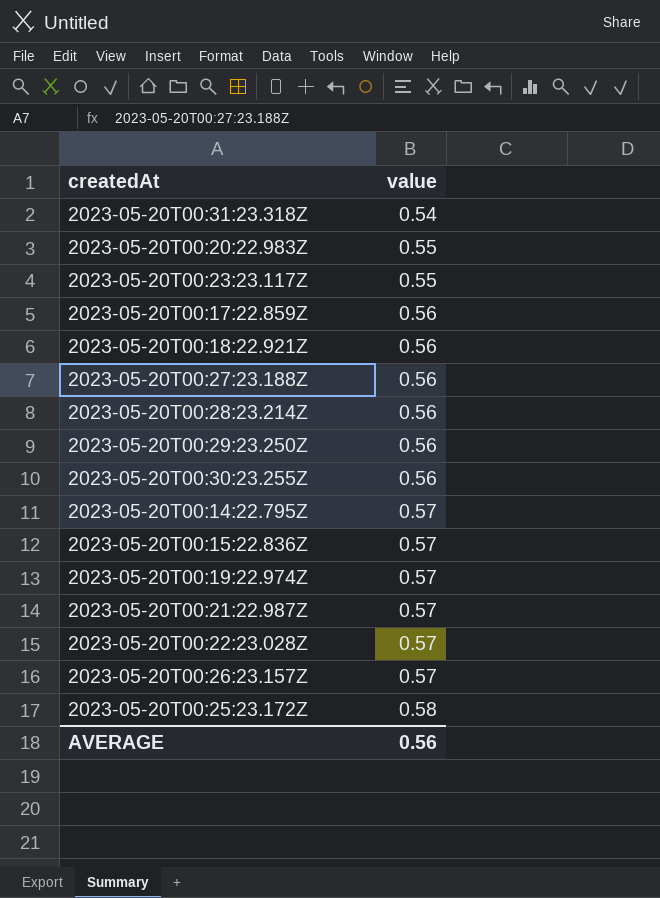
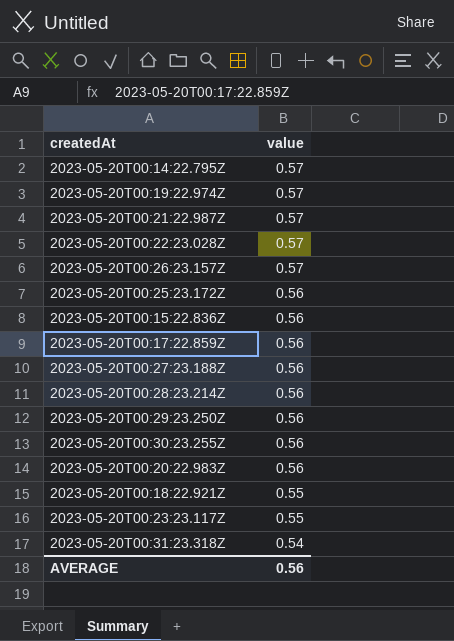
row order: value ascending -> value descending
2023-05-20T00:25:23.172Z | value: 0.58 -> 0.56
2023-05-20T00:15:22.836Z | value: 0.57 -> 0.56
2023-05-20T00:20:22.983Z | value: 0.55 -> 0.56
2023-05-20T00:18:22.921Z | value: 0.56 -> 0.55

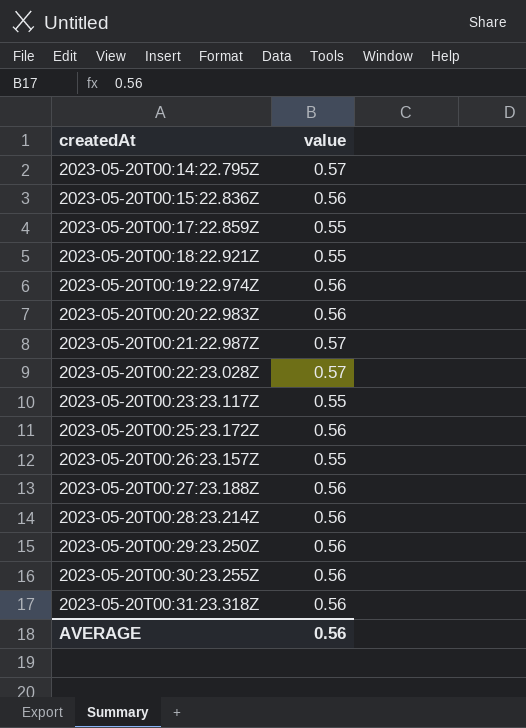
row order: value descending -> createdAt ascending
2023-05-20T00:17:22.859Z | value: 0.56 -> 0.55
2023-05-20T00:19:22.974Z | value: 0.57 -> 0.56
2023-05-20T00:26:23.157Z | value: 0.57 -> 0.55
2023-05-20T00:31:23.318Z | value: 0.54 -> 0.56

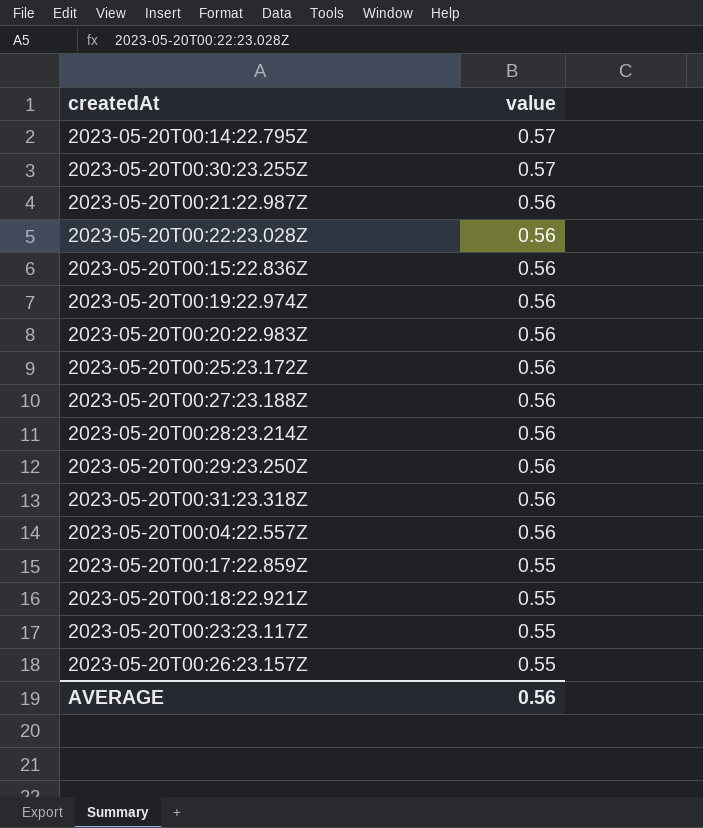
row order: createdAt ascending -> value descending
2023-05-20T00:30:23.255Z | value: 0.56 -> 0.57
2023-05-20T00:21:22.987Z | value: 0.57 -> 0.56
2023-05-20T00:22:23.028Z | value: 0.57 -> 0.56
row 2023-05-20T00:04:22.557Z: none -> 0.56

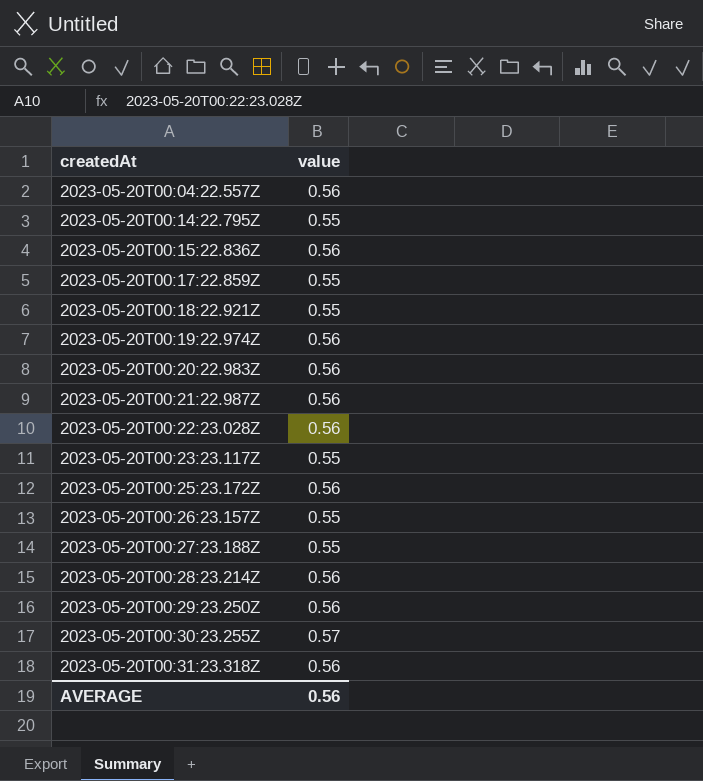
row order: value descending -> createdAt ascending
2023-05-20T00:14:22.795Z | value: 0.57 -> 0.55
2023-05-20T00:27:23.188Z | value: 0.56 -> 0.55

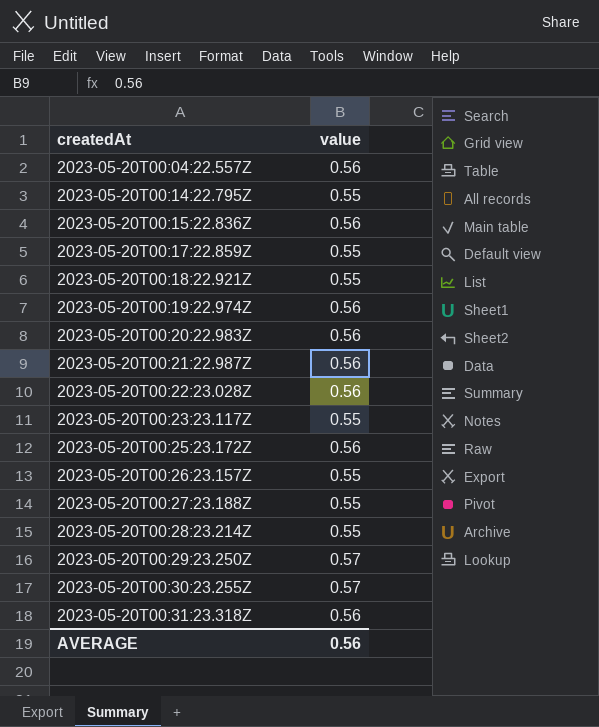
2023-05-20T00:28:23.214Z | value: 0.56 -> 0.55
2023-05-20T00:29:23.250Z | value: 0.56 -> 0.57

